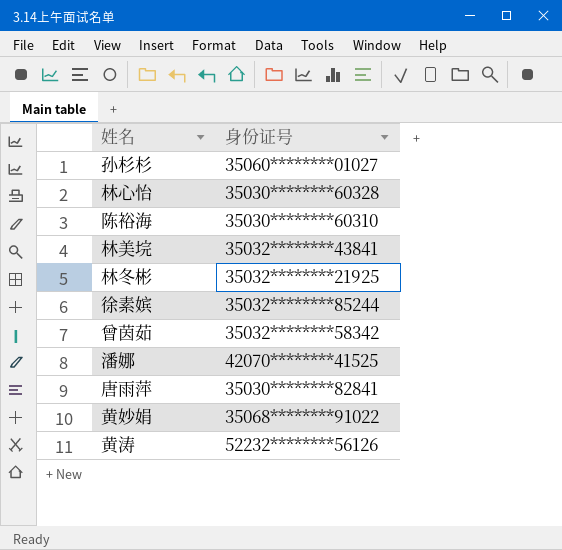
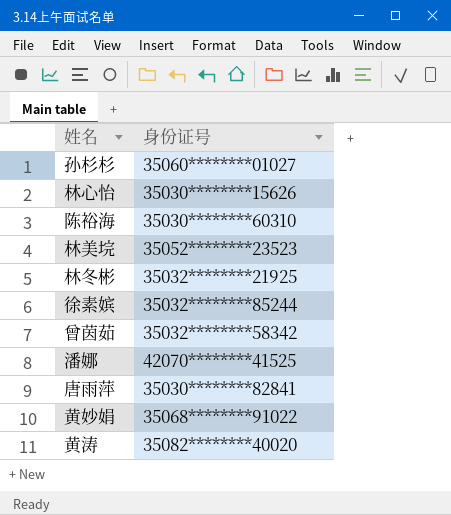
林心怡 | 身份证号: 35030********60328 -> 35030********15626
林美垸 | 身份证号: 35032********43841 -> 35052********23523
黄涛 | 身份证号: 52232********56126 -> 35082********40020

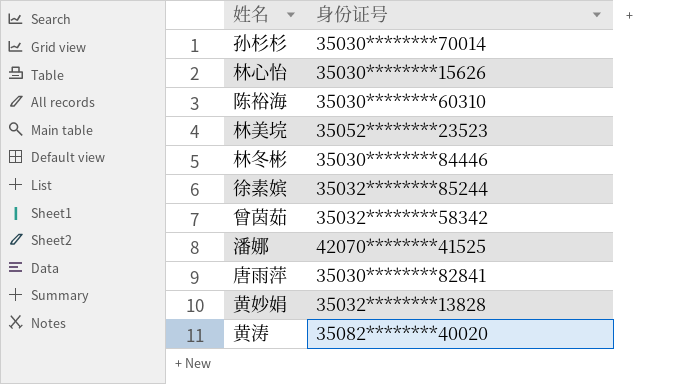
孙杉杉 | 身份证号: 35060********01027 -> 35030********70014
林冬彬 | 身份证号: 35032********21925 -> 35030********84446
黄妙娟 | 身份证号: 35068********91022 -> 35032********13828

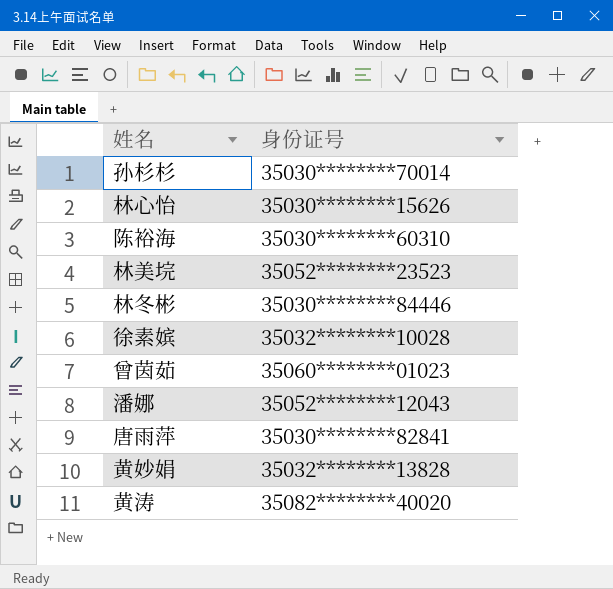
徐素嫔 | 身份证号: 35032********85244 -> 35032********10028
曾茵茹 | 身份证号: 35032********58342 -> 35060********01023
潘娜 | 身份证号: 42070********41525 -> 35052********12043

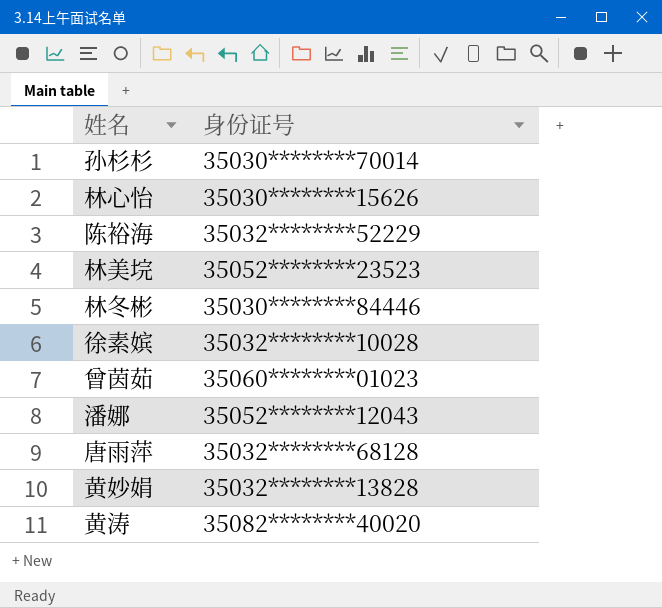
陈裕海 | 身份证号: 35030********60310 -> 35032********52229
唐雨萍 | 身份证号: 35030********82841 -> 35032********68128

